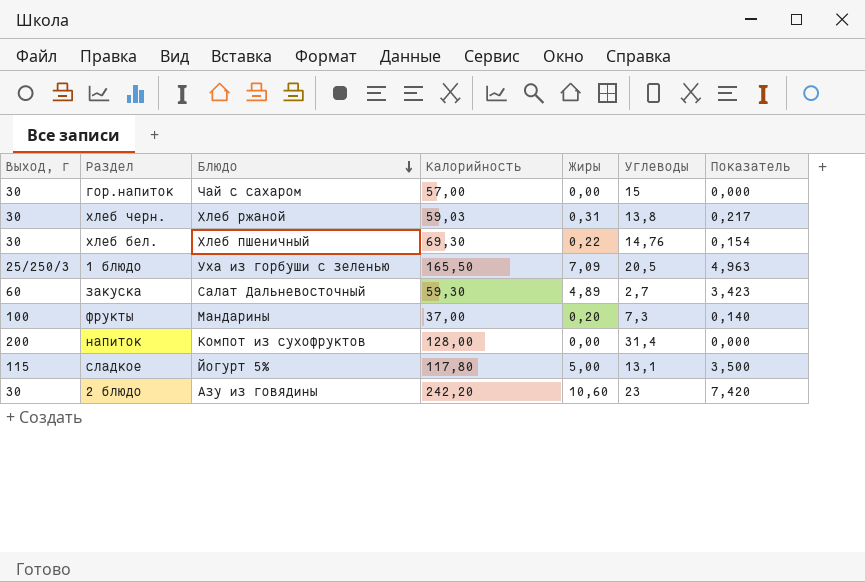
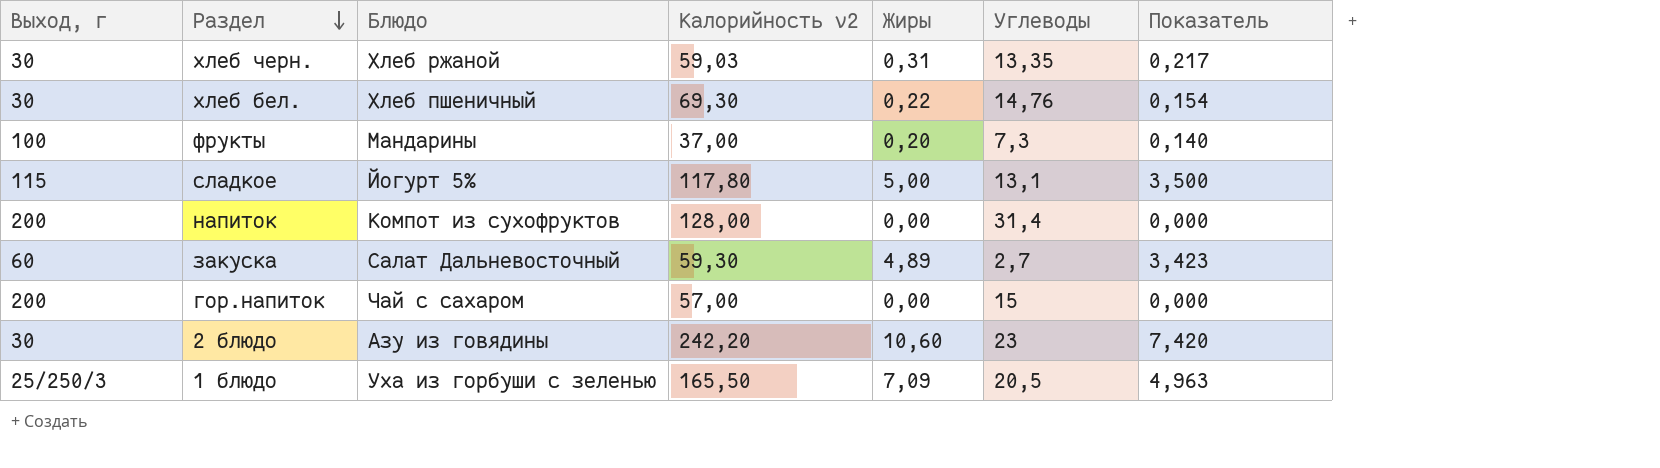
row order: Блюдо descending -> Раздел descending
column name: Калорийность -> Калорийность v2
хлеб черн. | Углеводы: 13,8 -> 13,35
гор.напиток | Выход, г: 30 -> 200

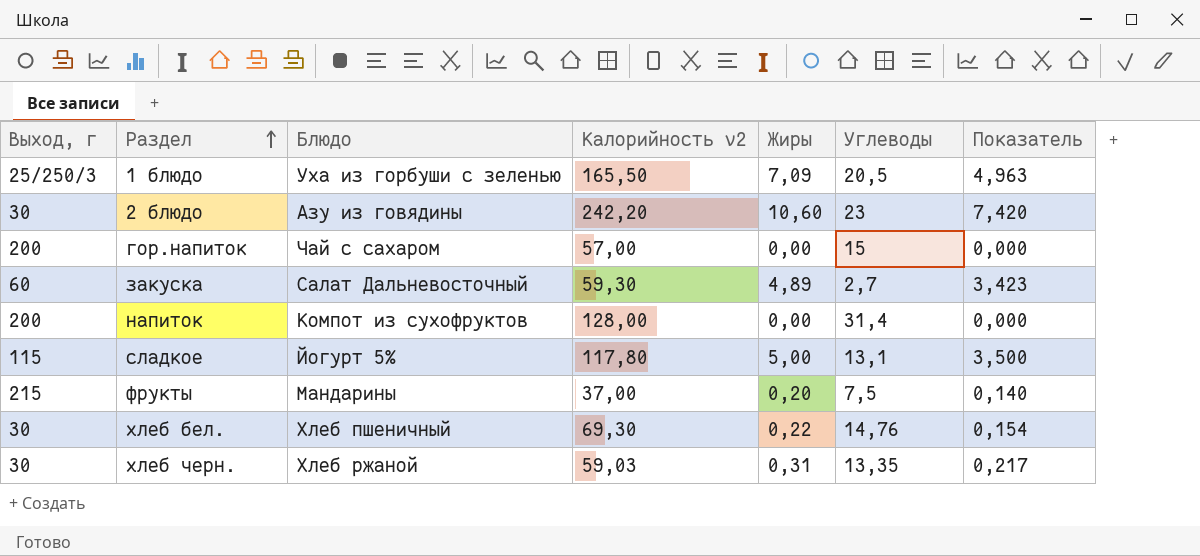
row order: Раздел descending -> Раздел ascending
фрукты | Выход, г: 100 -> 215
фрукты | Углеводы: 7,3 -> 7,5

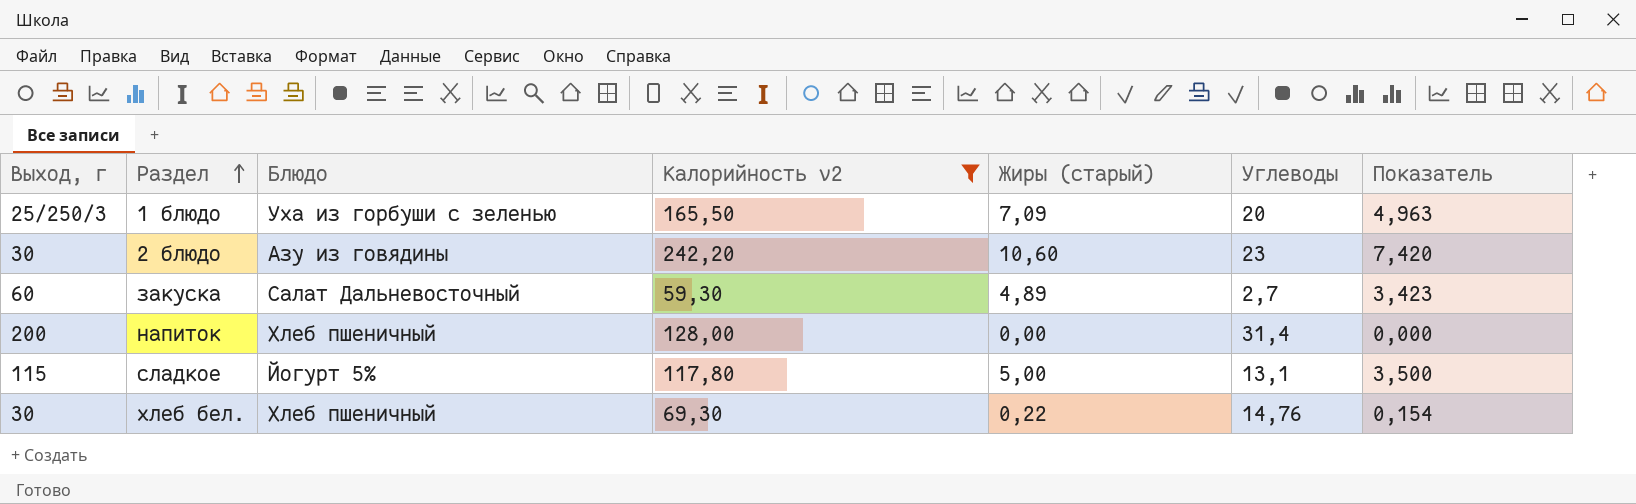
filter: none -> Калорийность v2 >= 59,30
column name: Жиры -> Жиры (старый)
1 блюдо | Углеводы: 20,5 -> 20
напиток | Блюдо: Компот из сухофруктов -> Хлеб пшеничный

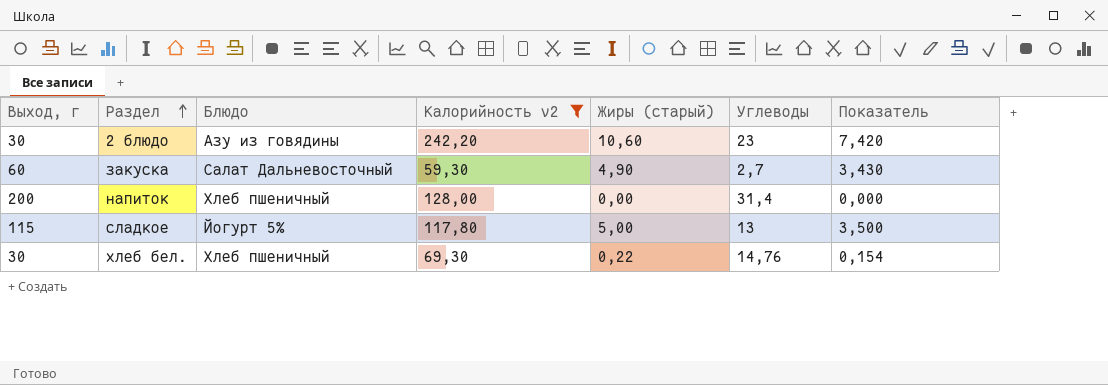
row 1 блюдо: 25/250/3 | Уха из горбуши с зеленью | 165,50 | 7,09 | 20 | 4,963 -> none
закуска | Жиры (старый): 4,89 -> 4,90
закуска | Показатель: 3,423 -> 3,430
сладкое | Углеводы: 13,1 -> 13

